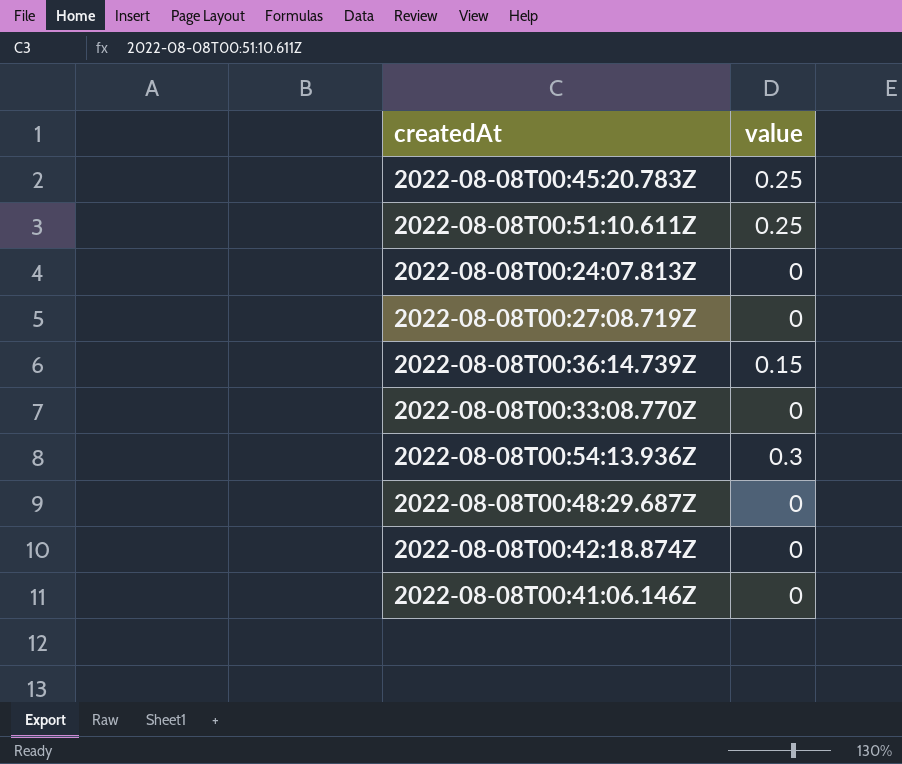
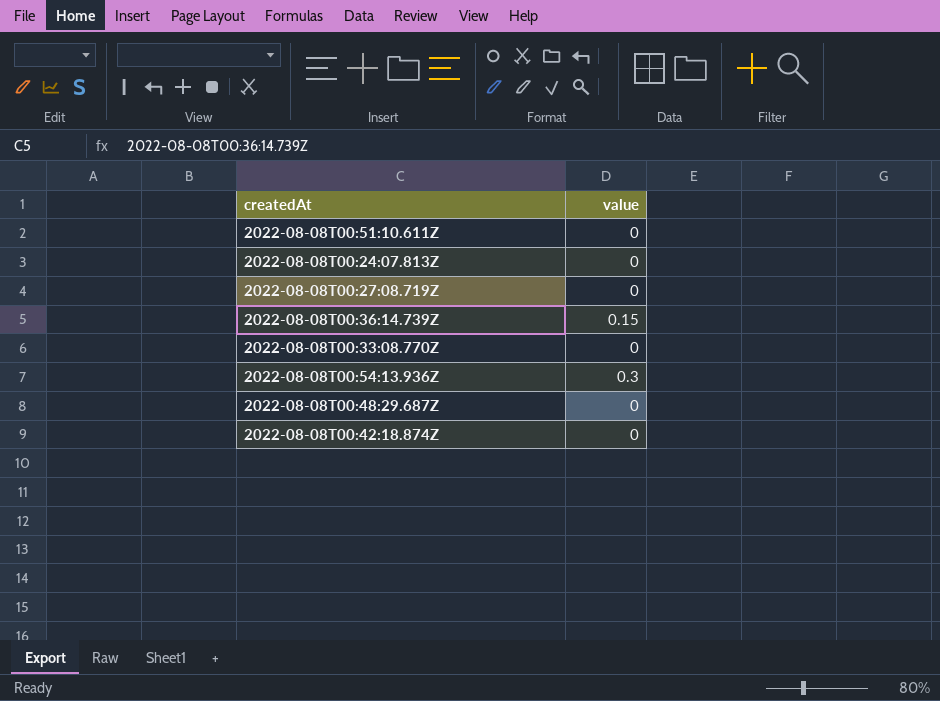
row 2022-08-08T00:45:20.783Z: 0.25 -> none
row 2022-08-08T00:41:06.146Z: 0 -> none
2022-08-08T00:51:10.611Z | value: 0.25 -> 0

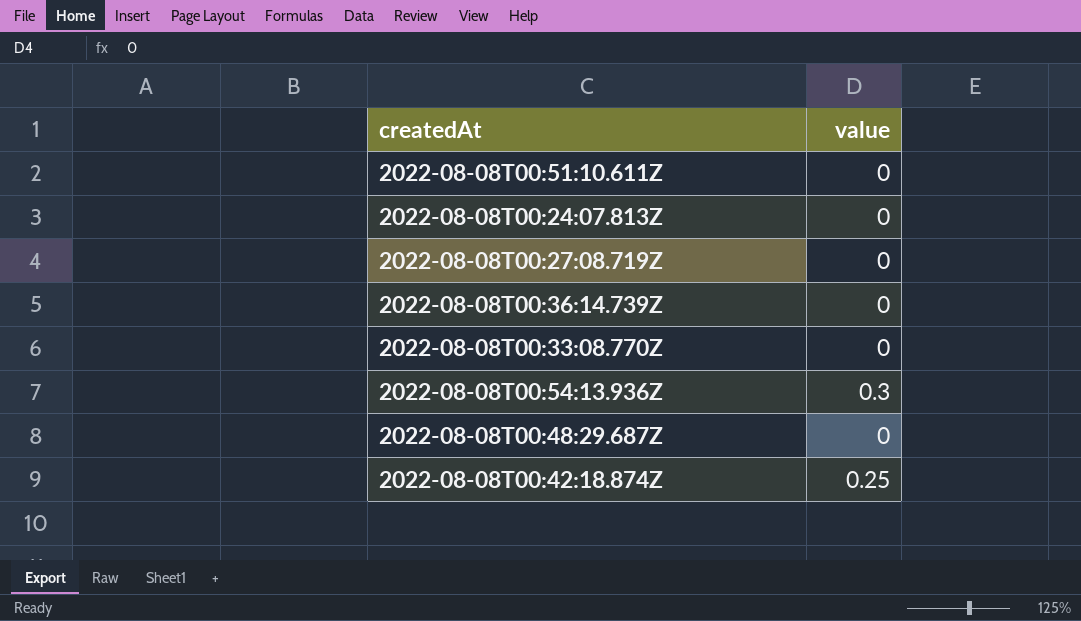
2022-08-08T00:36:14.739Z | value: 0.15 -> 0
2022-08-08T00:42:18.874Z | value: 0 -> 0.25

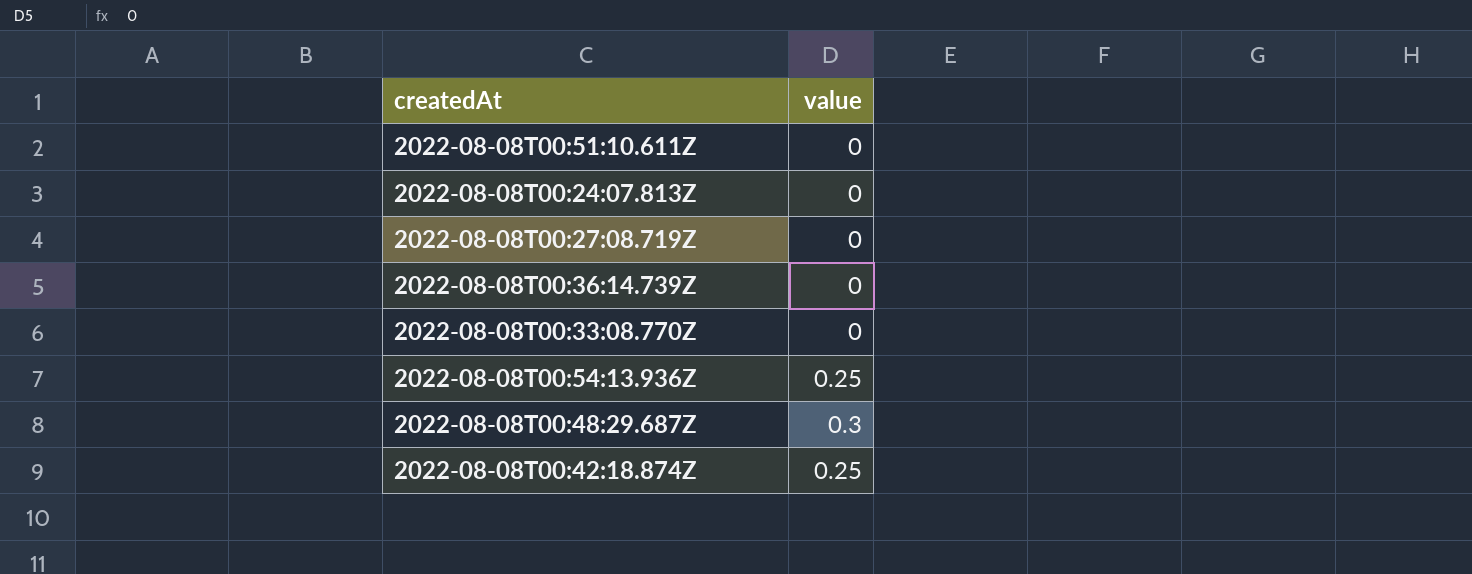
2022-08-08T00:54:13.936Z | value: 0.3 -> 0.25
2022-08-08T00:48:29.687Z | value: 0 -> 0.3

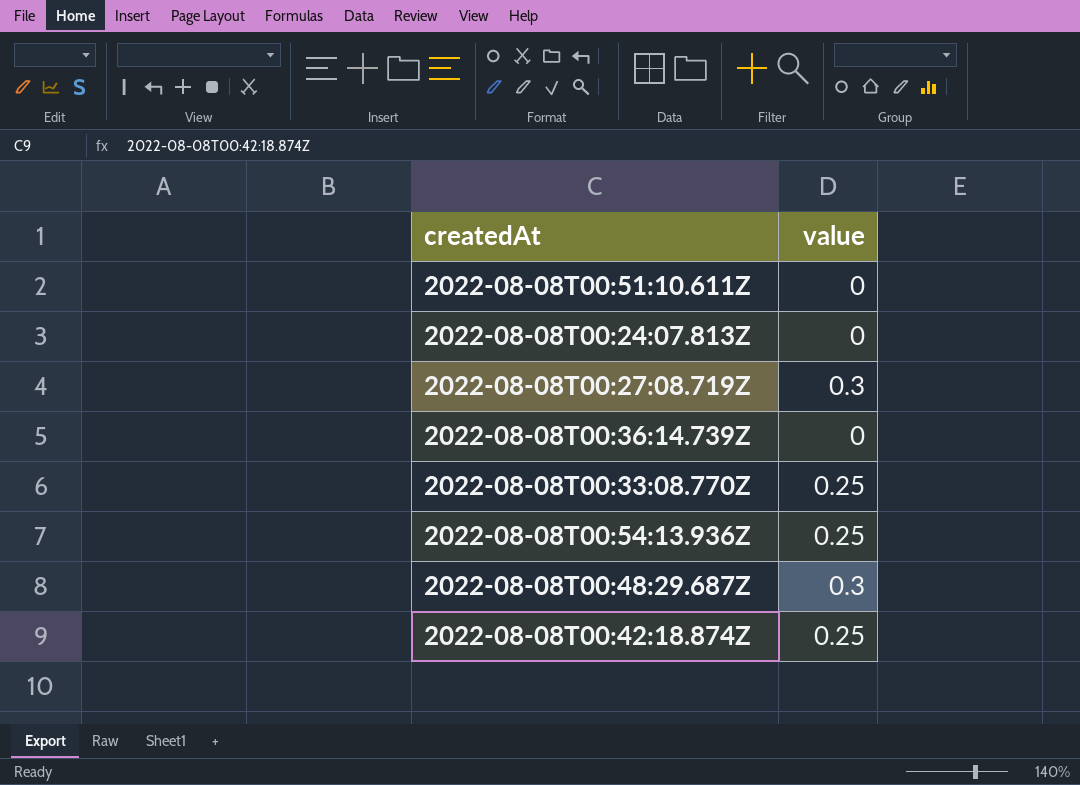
2022-08-08T00:27:08.719Z | value: 0 -> 0.3
2022-08-08T00:33:08.770Z | value: 0 -> 0.25

